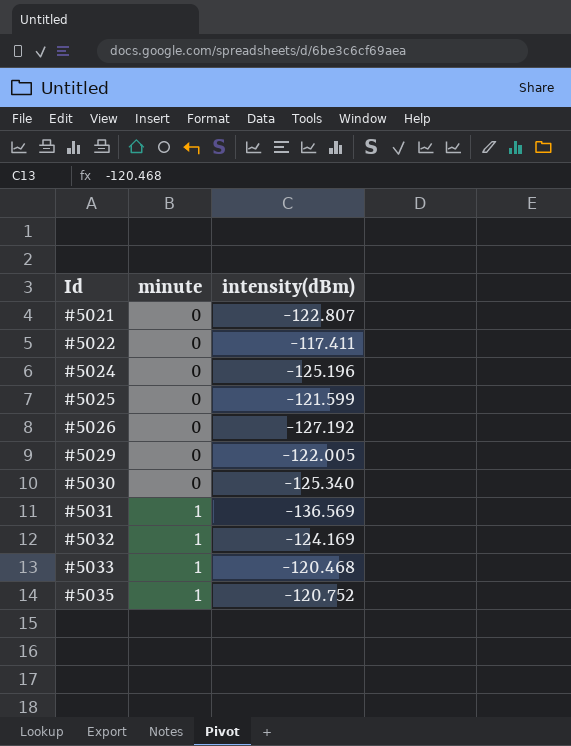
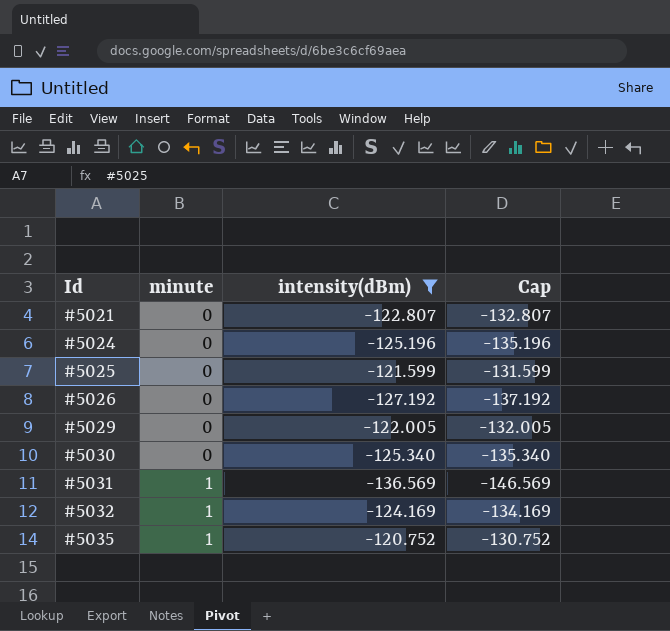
filter: none -> intensity(dBm) <= -120.752
column Cap | formula: none -> [intensity(dBm)] - 10

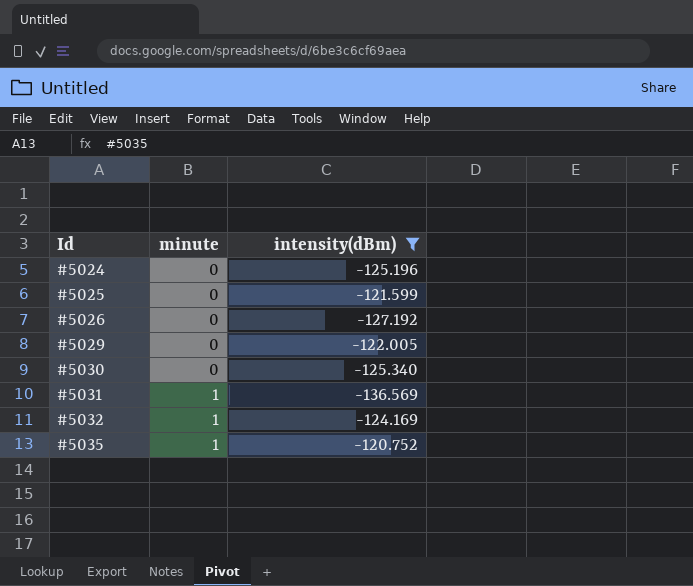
column Cap | formula: [intensity(dBm)] - 10 -> none
row #5021: 0 | -122.807 | -132.807 -> none

